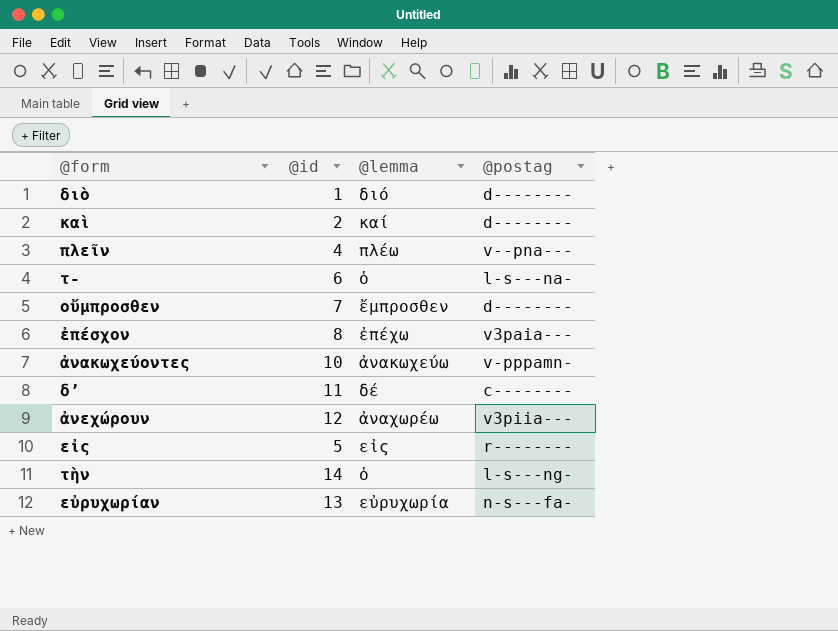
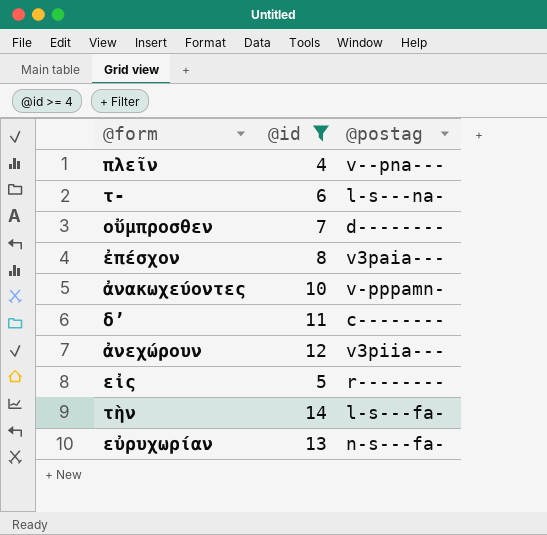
filter: none -> @id >= 4
column @lemma | position: 3 -> none
τὴν | @postag: l-s---ng- -> l-s---fa-

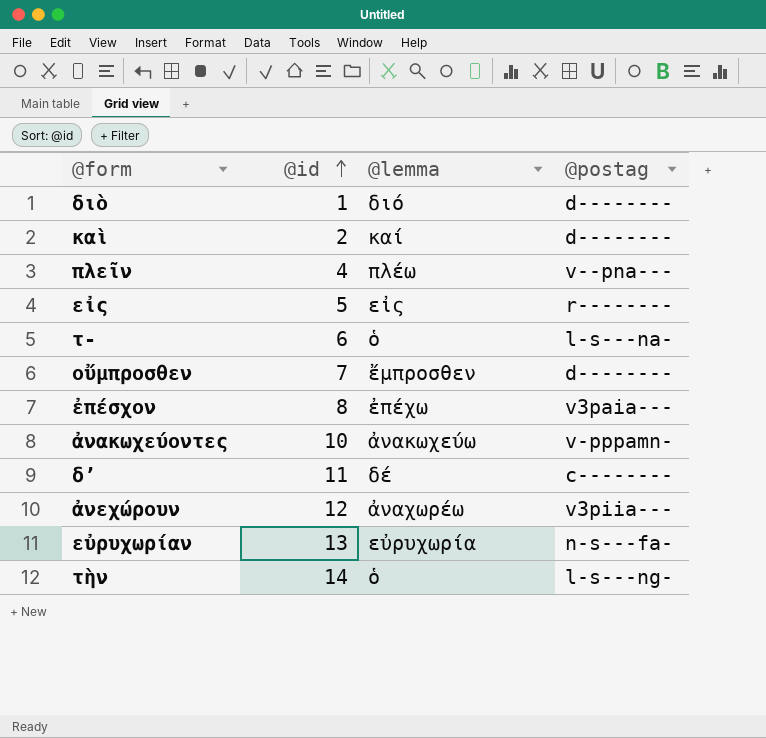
filter: @id >= 4 -> none
row order: none -> @id ascending
column @lemma | position: none -> 3
τὴν | @postag: l-s---fa- -> l-s---ng-

